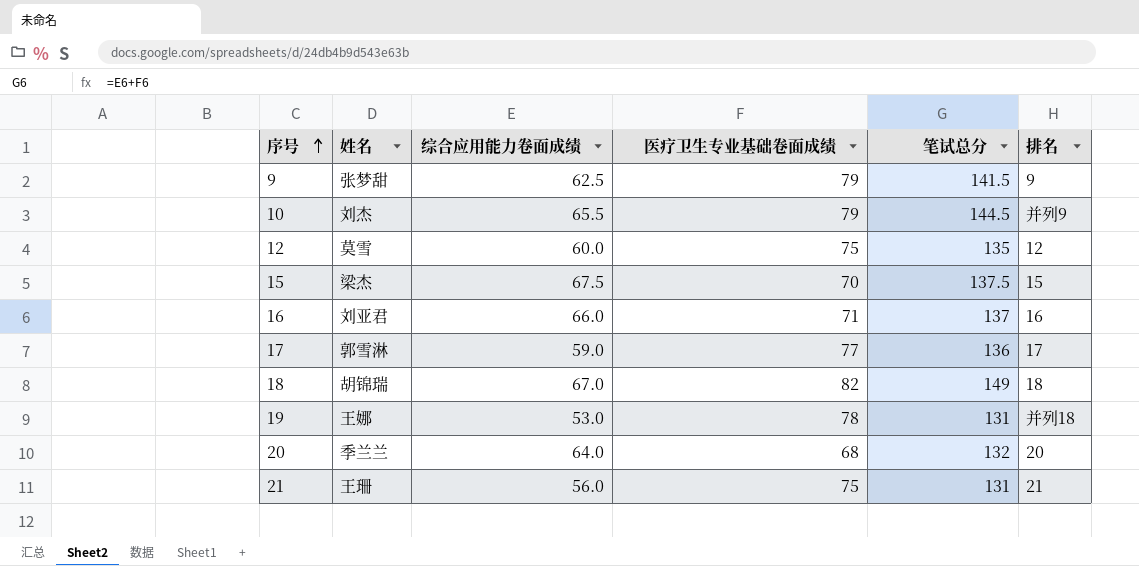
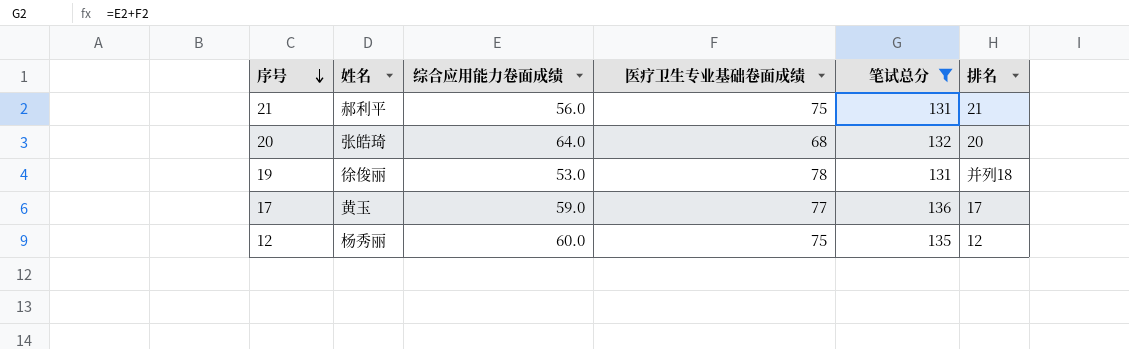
filter: none -> 笔试总分 <= 136
row order: 序号 ascending -> 序号 descending
21 | 姓名: 王珊 -> 郝利平
20 | 姓名: 季兰兰 -> 张皓琦
19 | 姓名: 王娜 -> 徐俊丽
17 | 姓名: 郭雪淋 -> 黄玉
12 | 姓名: 莫雪 -> 杨秀丽

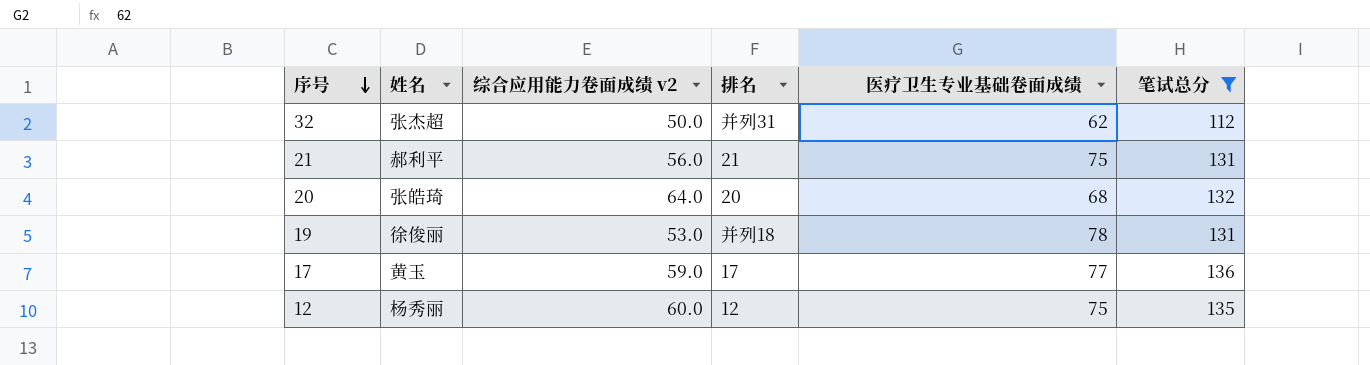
column name: 综合应用能力卷面成绩 -> 综合应用能力卷面成绩 v2
column 排名 | position: 6 -> 4
row 32: none -> 张杰超 | 50.0 | 并列31 | 62 | 112

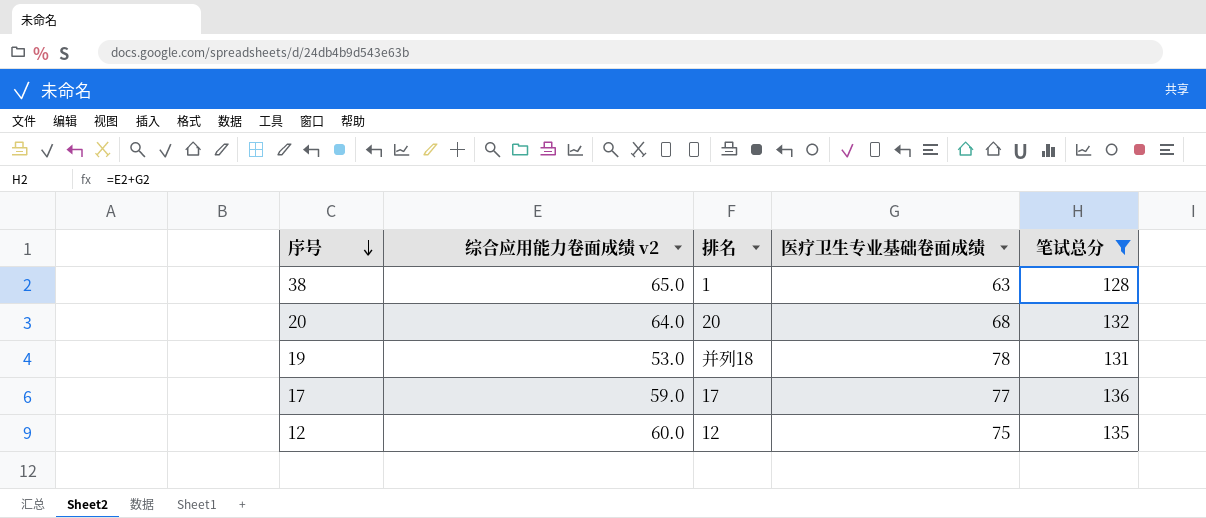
column 姓名 | position: 2 -> none
row 32: 张杰超 | 50.0 | 并列31 | 62 | 112 -> none
row 21: 郝利平 | 56.0 | 21 | 75 | 131 -> none
row 38: none -> 65.0 | 1 | 63 | 128

